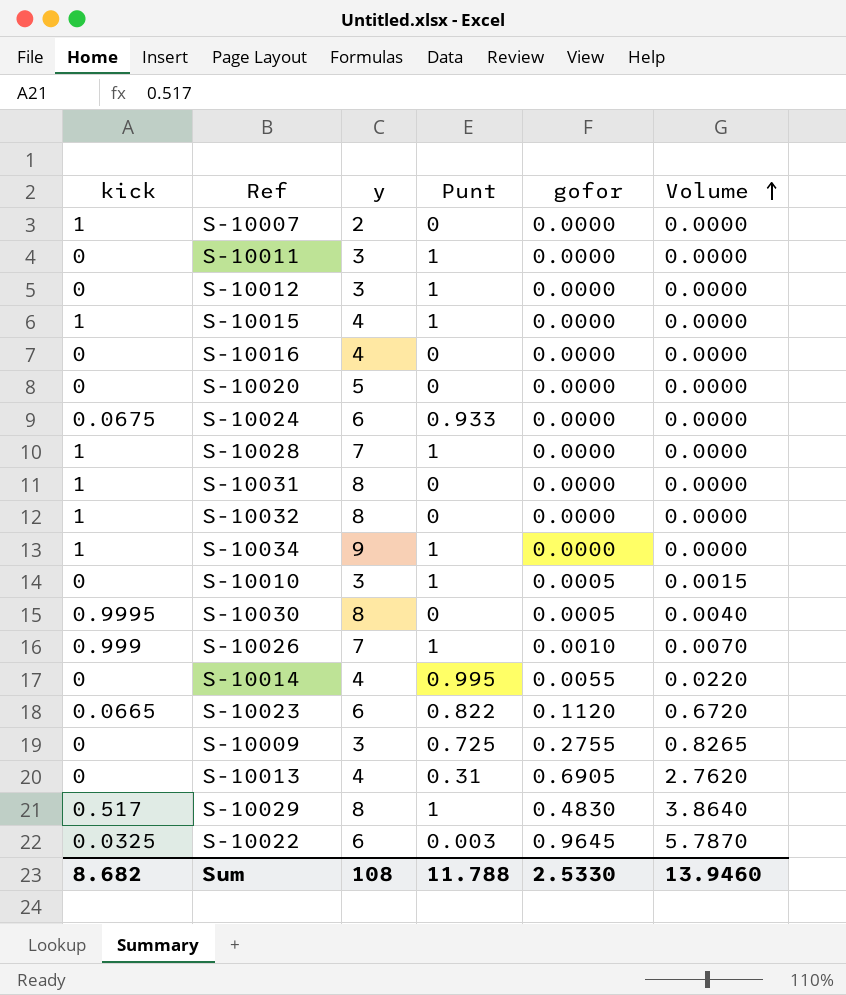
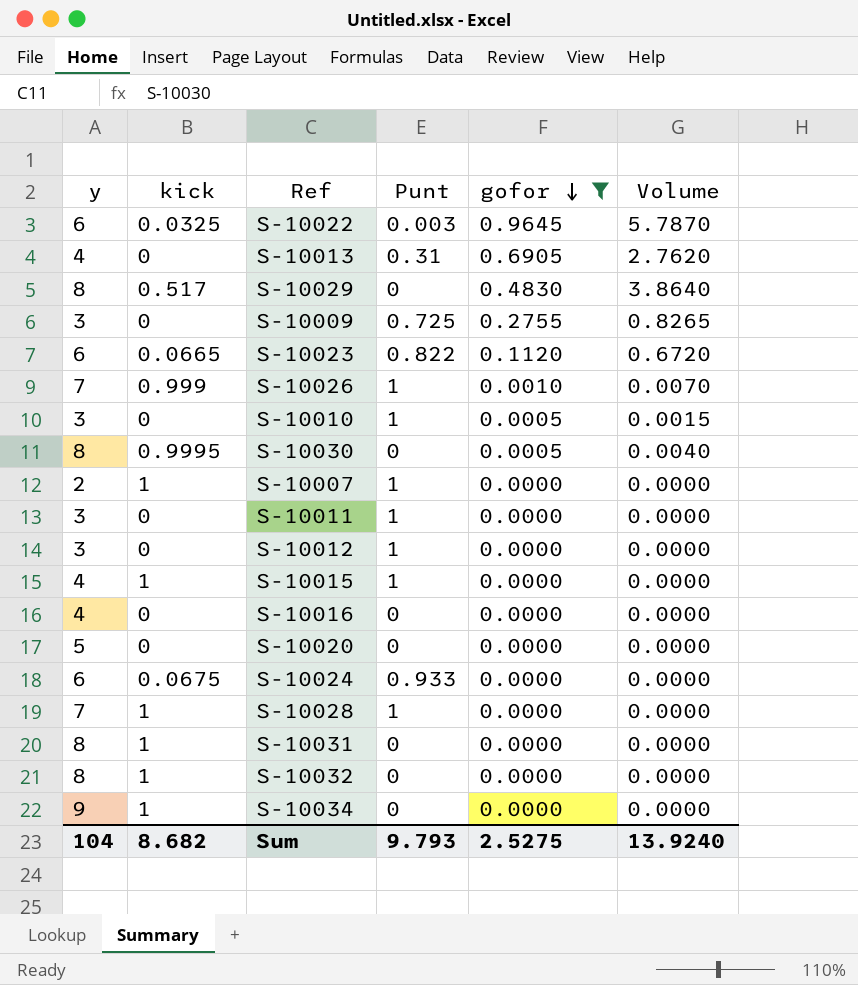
filter: none -> gofor != 0.0055
row order: Volume ascending -> gofor descending
column y | position: 3 -> 1
S-10029 | Punt: 1 -> 0
S-10007 | Punt: 0 -> 1
S-10034 | Punt: 1 -> 0
Sum | y: 108 -> 104
Sum | Punt: 11.788 -> 9.793
Sum | gofor: 2.5330 -> 2.5275
Sum | Volume: 13.9460 -> 13.9240

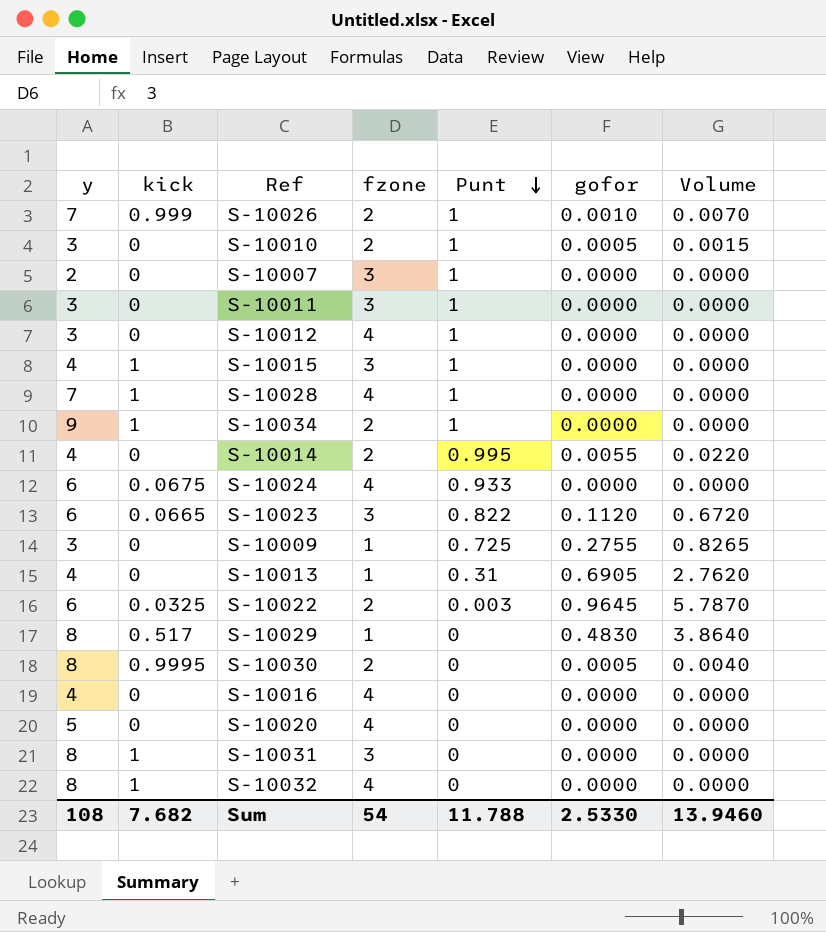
filter: gofor != 0.0055 -> none
row order: gofor descending -> Punt descending
column fzone | position: none -> 4
S-10007 | kick: 1 -> 0
S-10034 | Punt: 0 -> 1
Sum | y: 104 -> 108
Sum | kick: 8.682 -> 7.682
Sum | Punt: 9.793 -> 11.788
Sum | gofor: 2.5275 -> 2.5330
Sum | Volume: 13.9240 -> 13.9460

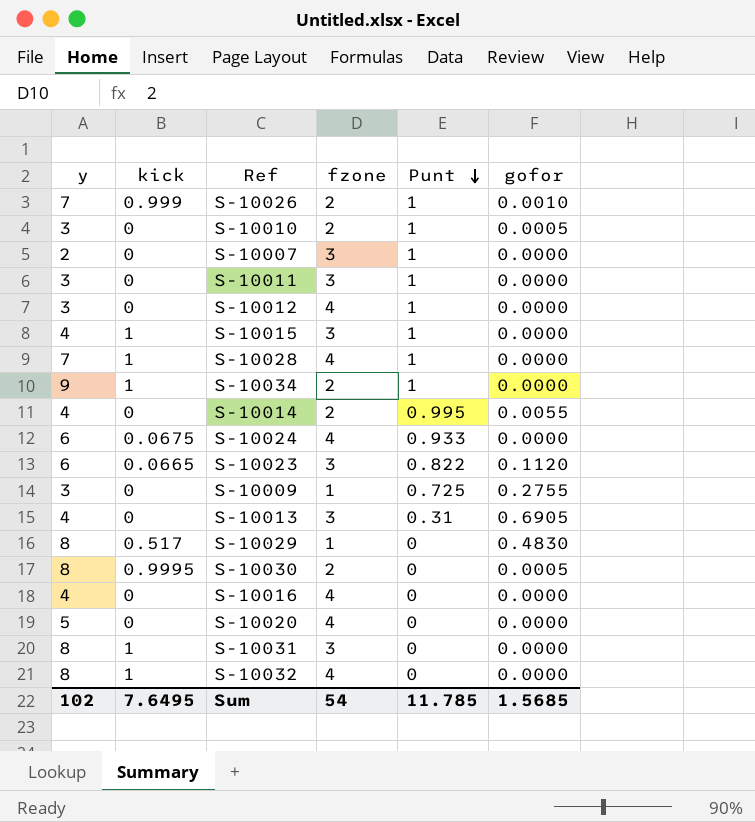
column Volume | formula: [y] * [gofor] -> none
row S-10022: 6 | 0.0325 | 2 | 0.003 | 0.9645 | 5.7870 -> none
S-10013 | fzone: 1 -> 3
Sum | y: 108 -> 102
Sum | kick: 7.682 -> 7.6495
Sum | Punt: 11.788 -> 11.785
Sum | gofor: 2.5330 -> 1.5685

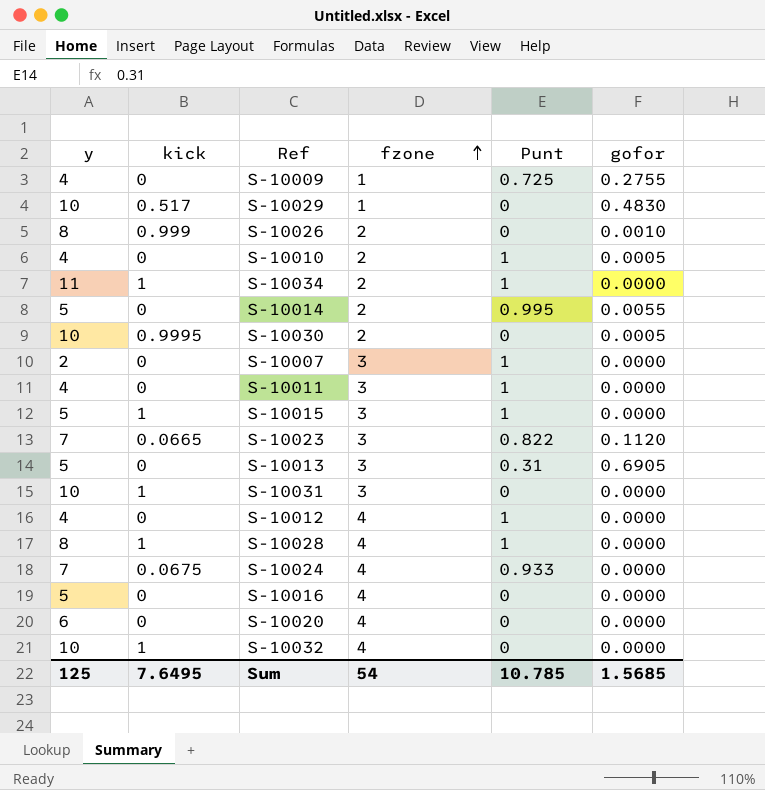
row order: Punt descending -> fzone ascending
S-10009 | y: 3 -> 4
S-10029 | y: 8 -> 10
S-10026 | y: 7 -> 8
S-10026 | Punt: 1 -> 0
S-10010 | y: 3 -> 4
S-10034 | y: 9 -> 11
S-10014 | y: 4 -> 5
S-10030 | y: 8 -> 10
S-10011 | y: 3 -> 4
S-10015 | y: 4 -> 5
S-10023 | y: 6 -> 7
S-10013 | y: 4 -> 5
S-10031 | y: 8 -> 10
S-10012 | y: 3 -> 4
S-10028 | y: 7 -> 8
S-10024 | y: 6 -> 7
S-10016 | y: 4 -> 5
S-10020 | y: 5 -> 6
S-10032 | y: 8 -> 10
Sum | y: 102 -> 125
Sum | Punt: 11.785 -> 10.785

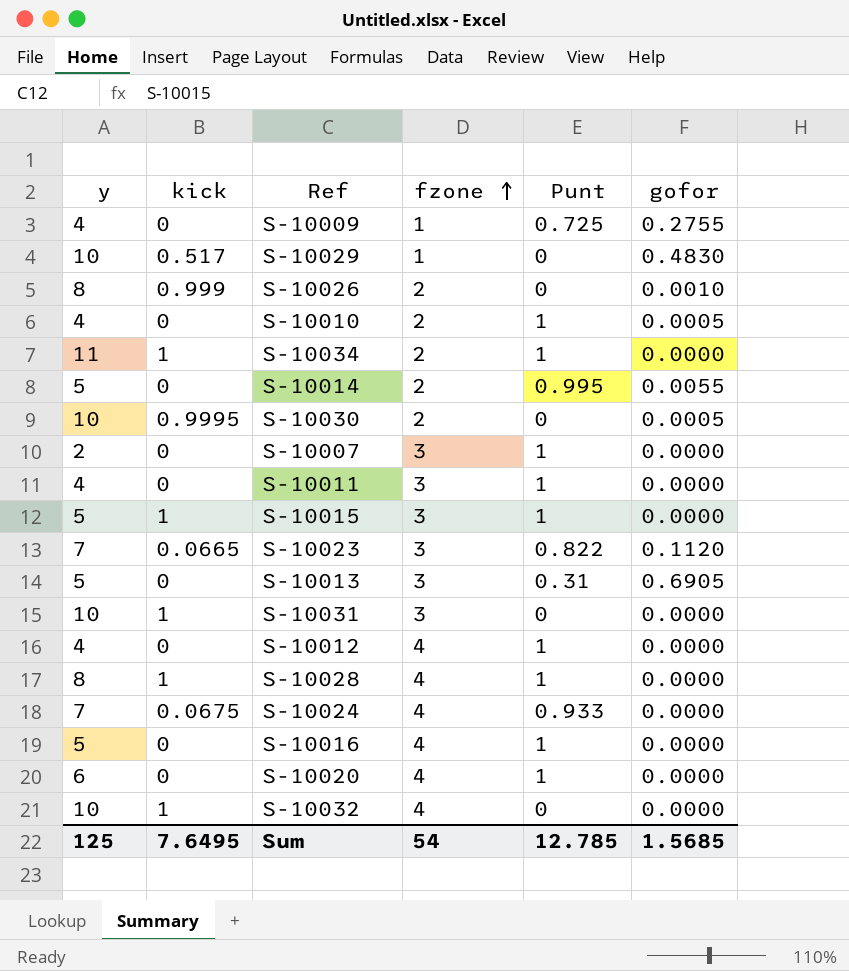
S-10016 | Punt: 0 -> 1
S-10020 | Punt: 0 -> 1
Sum | Punt: 10.785 -> 12.785

